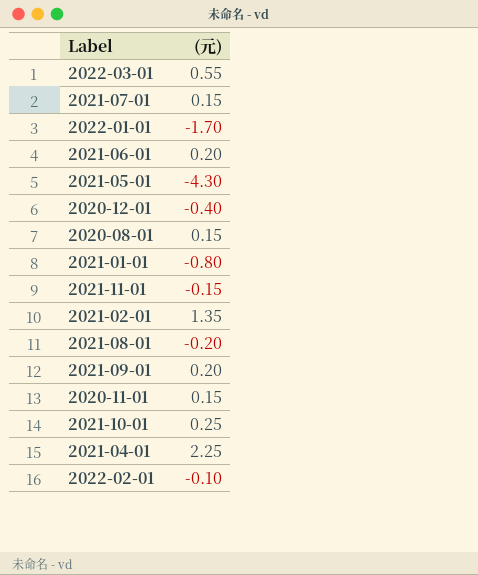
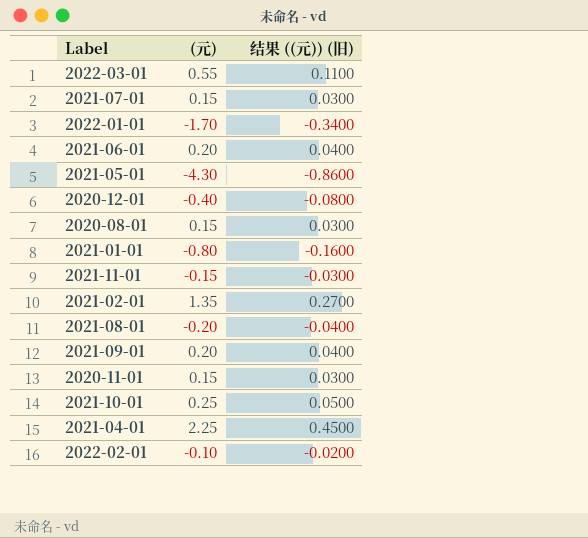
column 结果 ((元)) (旧) | formula: none -> [(元)] * 0.2

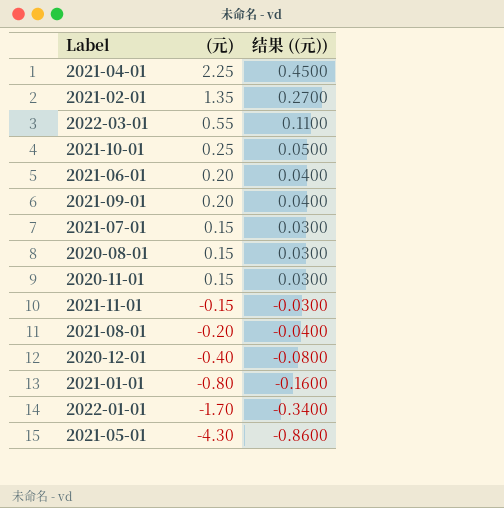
row order: none -> (元) descending
column name: 结果 ((元)) (旧) -> 结果 ((元))
row 2022-02-01: -0.10 | -0.0200 -> none

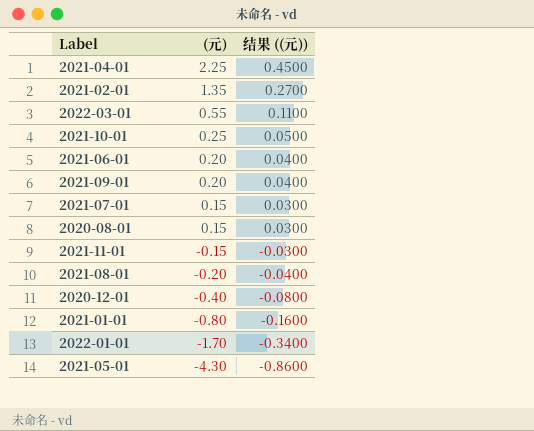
row 2020-11-01: 0.15 | 0.0300 -> none

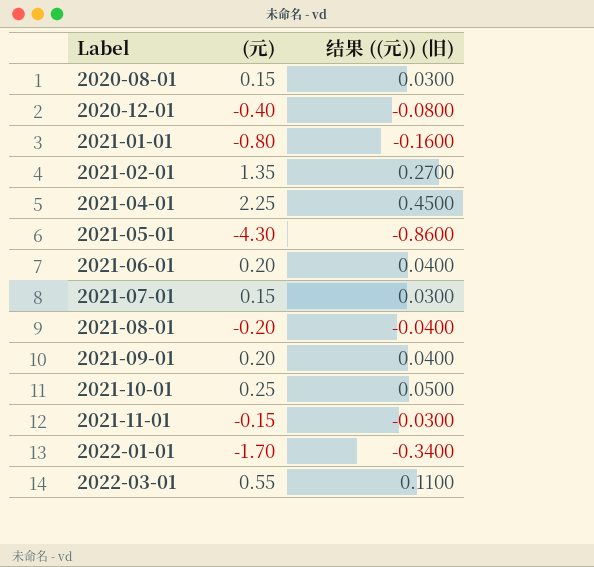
row order: (元) descending -> Label ascending
column name: 结果 ((元)) -> 结果 ((元)) (旧)

